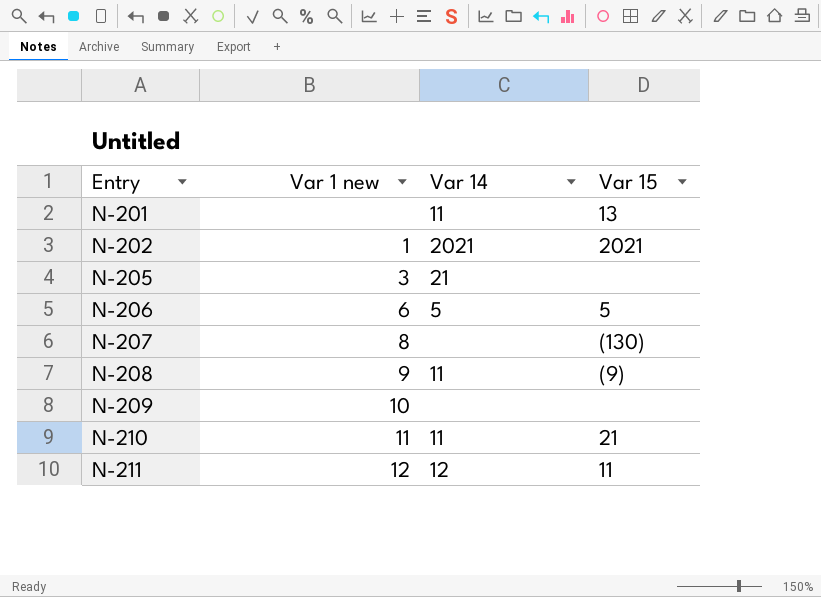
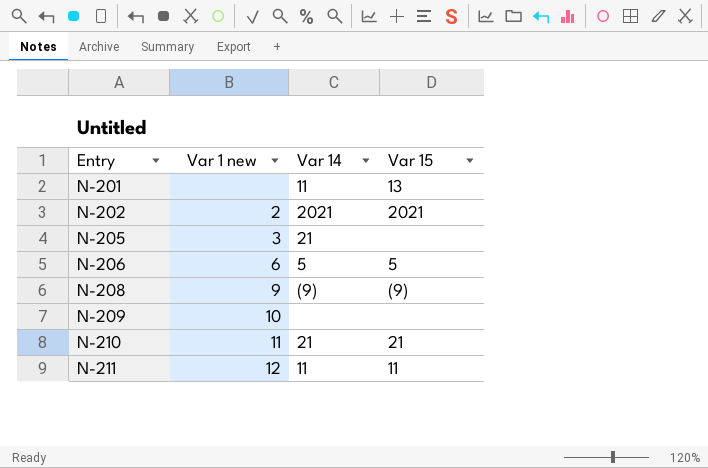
row N-207: 8 | none | (130) -> none
N-202 | Var 1 new: 1 -> 2
N-208 | Var 14: 11 -> (9)
N-210 | Var 14: 11 -> 21
N-211 | Var 14: 12 -> 11

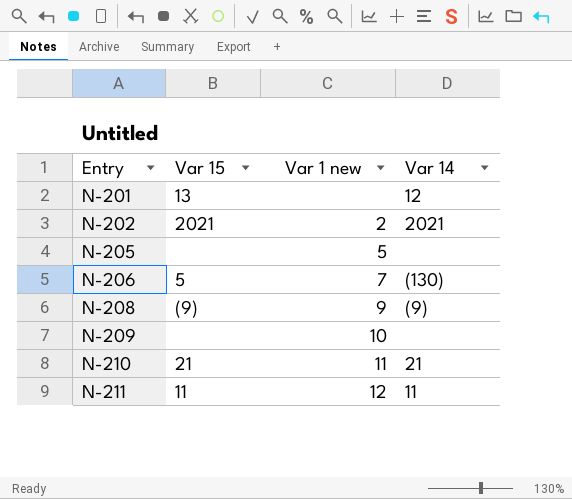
column Var 15 | position: 4 -> 2
N-201 | Var 14: 11 -> 12
N-205 | Var 1 new: 3 -> 5
N-205 | Var 14: 21 -> none
N-206 | Var 1 new: 6 -> 7
N-206 | Var 14: 5 -> (130)

